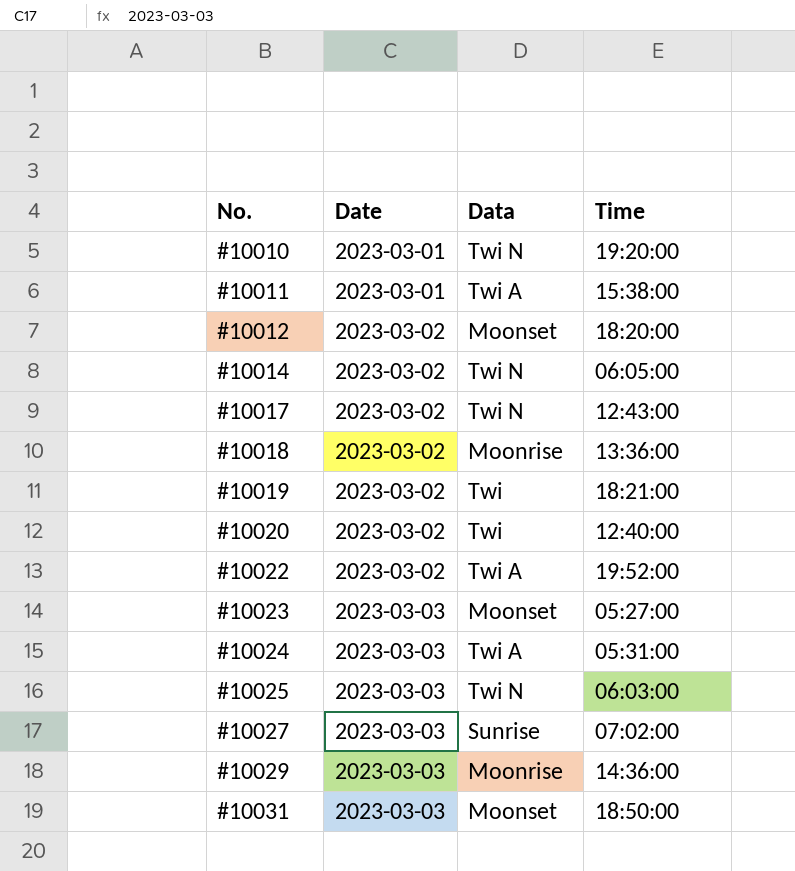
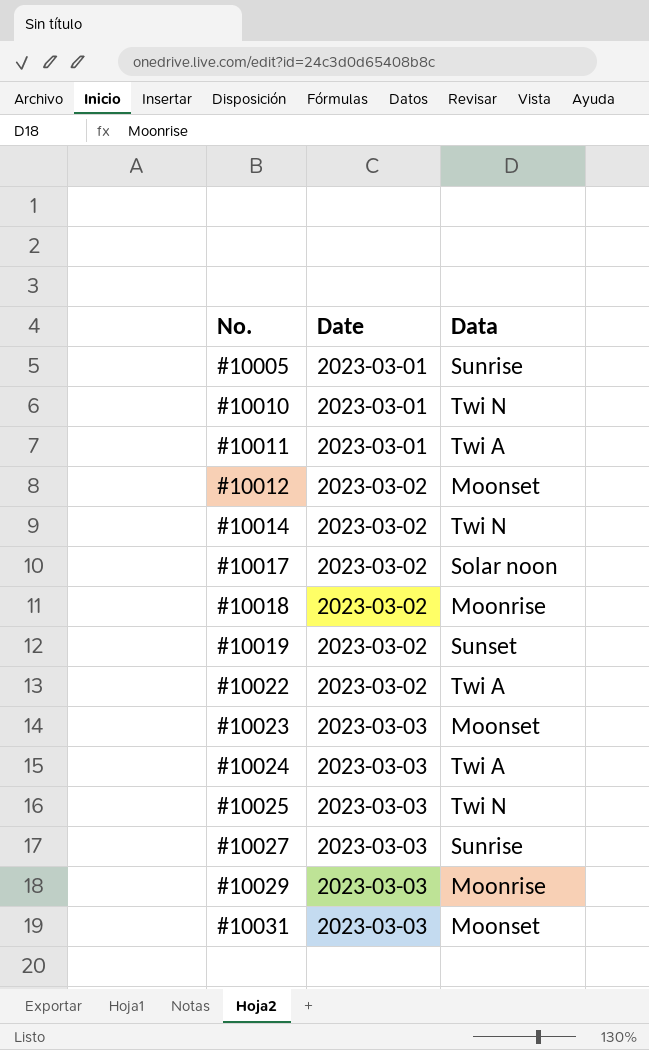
column Time | position: 4 -> none
row #10020: 2023-03-02 | Twi | 12:40:00 -> none
row #10005: none -> 2023-03-01 | Sunrise
#10017 | Data: Twi N -> Solar noon
#10019 | Data: Twi -> Sunset

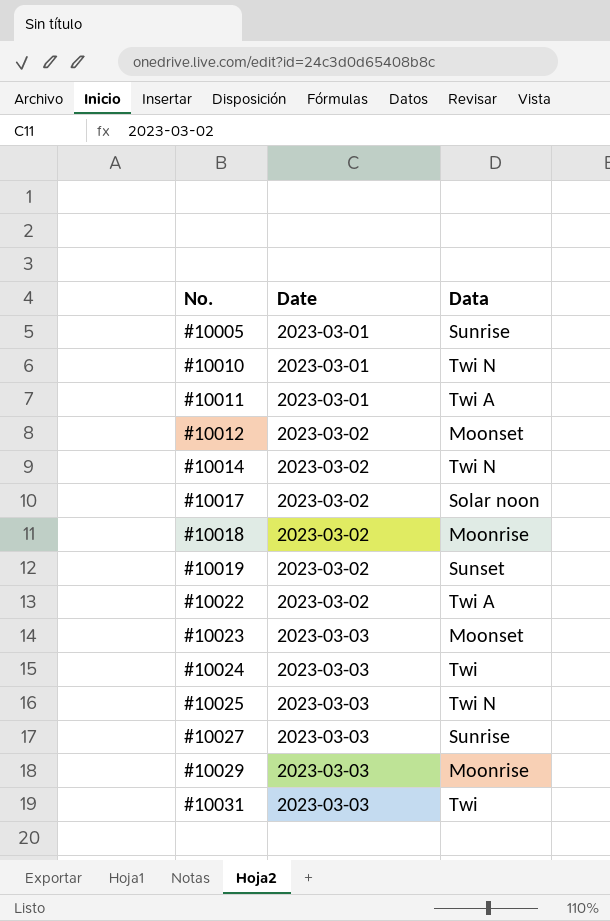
#10024 | Data: Twi A -> Twi
#10031 | Data: Moonset -> Twi

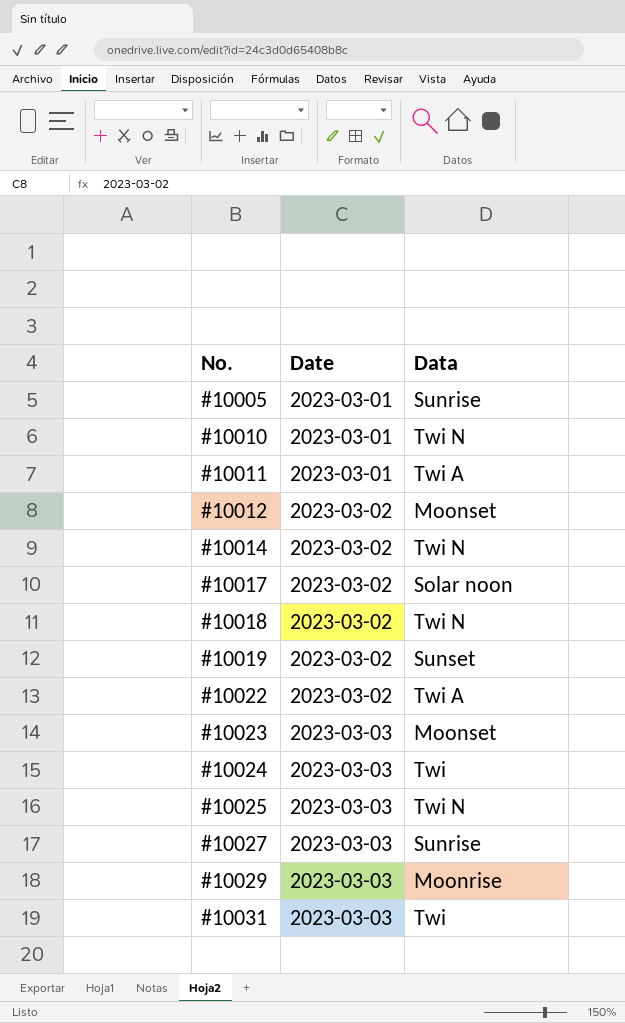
#10018 | Data: Moonrise -> Twi N

